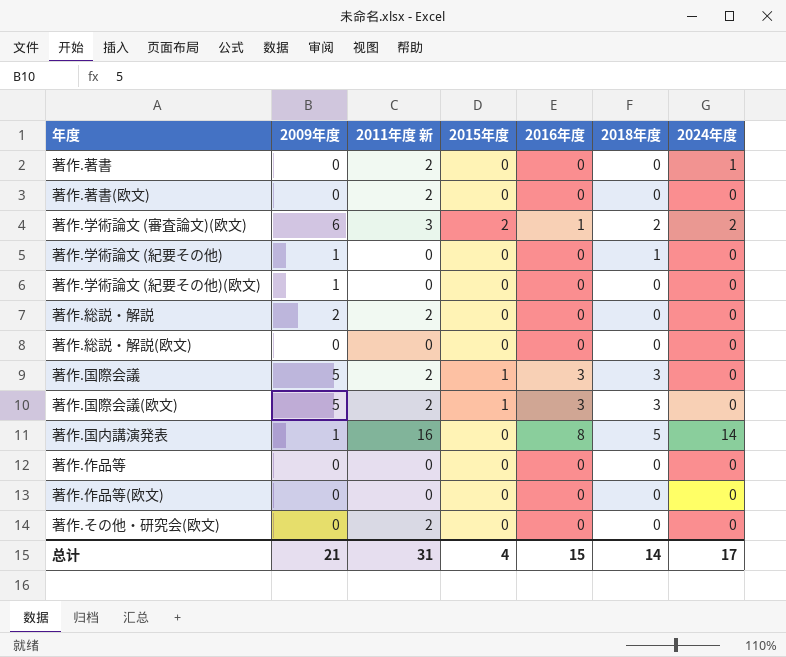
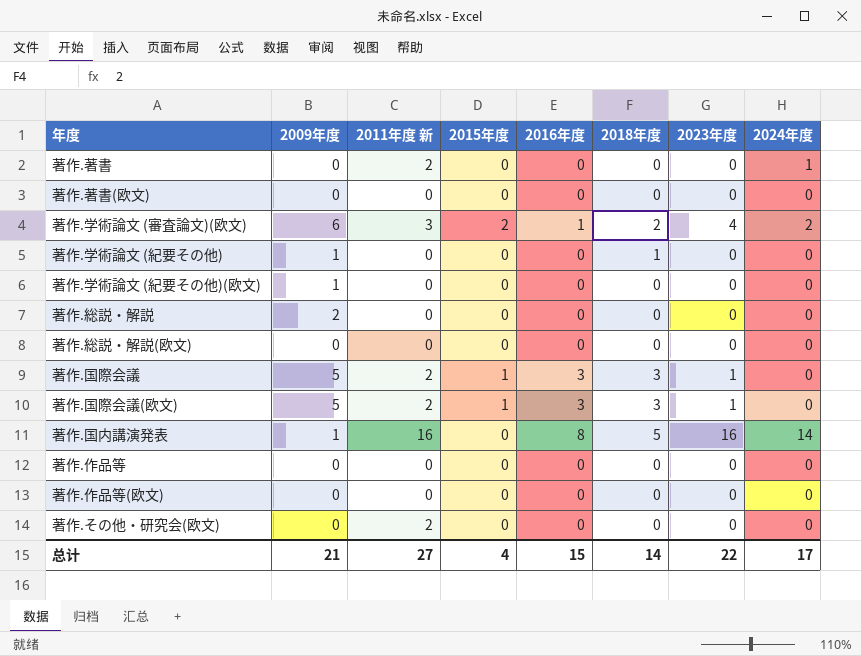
column 2023年度 | position: none -> 7
著作.著書(欧文) | 2011年度 新: 2 -> 0
著作.総説・解説 | 2011年度 新: 2 -> 0
总计 | 2011年度 新: 31 -> 27

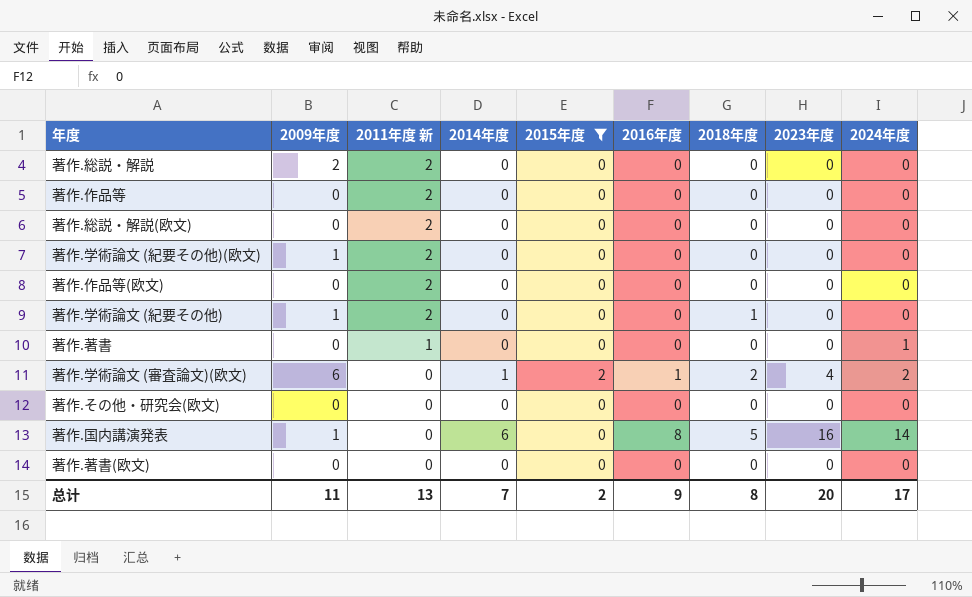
filter: none -> 2015年度 != 1
row order: none -> 2011年度 新 descending
column 2014年度 | position: none -> 4
著作.総説・解説 | 2011年度 新: 0 -> 2
著作.作品等 | 2011年度 新: 0 -> 2
著作.総説・解説(欧文) | 2011年度 新: 0 -> 2
著作.学術論文 (紀要その他)(欧文) | 2011年度 新: 0 -> 2
著作.作品等(欧文) | 2011年度 新: 0 -> 2
著作.学術論文 (紀要その他) | 2011年度 新: 0 -> 2
著作.著書 | 2011年度 新: 2 -> 1
著作.学術論文 (審査論文)(欧文) | 2011年度 新: 3 -> 0
著作.その他・研究会(欧文) | 2011年度 新: 2 -> 0
著作.国内講演発表 | 2011年度 新: 16 -> 0
总计 | 2009年度: 21 -> 11
总计 | 2011年度 新: 27 -> 13
总计 | 2015年度: 4 -> 2
总计 | 2016年度: 15 -> 9
总计 | 2018年度: 14 -> 8
总计 | 2023年度: 22 -> 20

